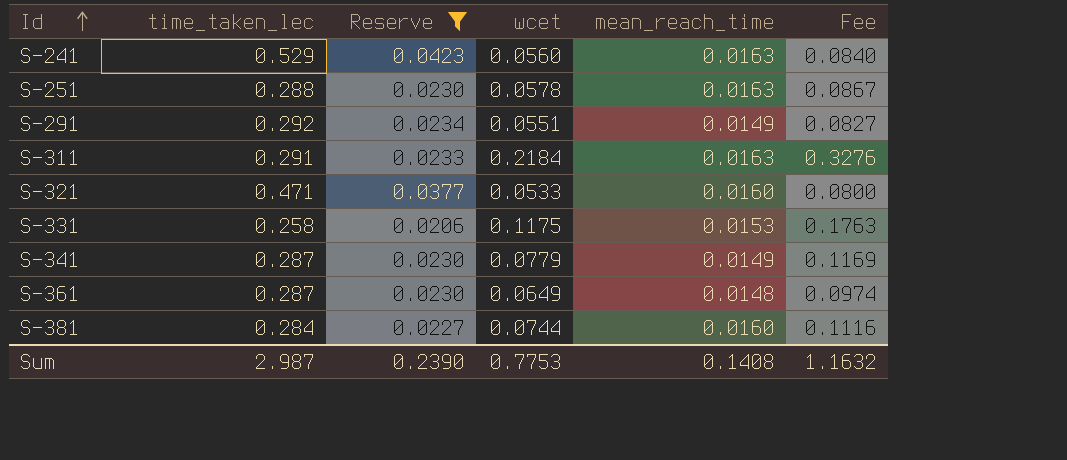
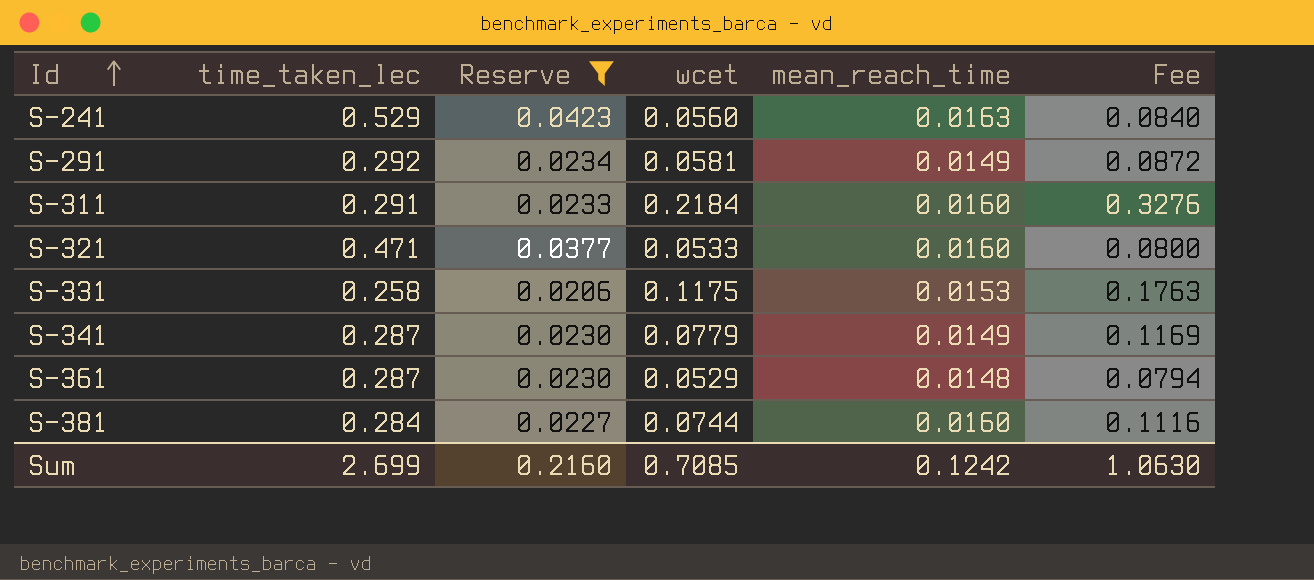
row S-251: 0.288 | 0.0230 | 0.0578 | 0.0163 | 0.0867 -> none
S-291 | wcet: 0.0551 -> 0.0581
S-291 | Fee: 0.0827 -> 0.0872
S-311 | mean_reach_time: 0.0163 -> 0.0160
S-361 | wcet: 0.0649 -> 0.0529
S-361 | Fee: 0.0974 -> 0.0794
Sum | time_taken_lec: 2.987 -> 2.699
Sum | Reserve: 0.2390 -> 0.2160
Sum | wcet: 0.7753 -> 0.7085
Sum | mean_reach_time: 0.1408 -> 0.1242
Sum | Fee: 1.1632 -> 1.0630

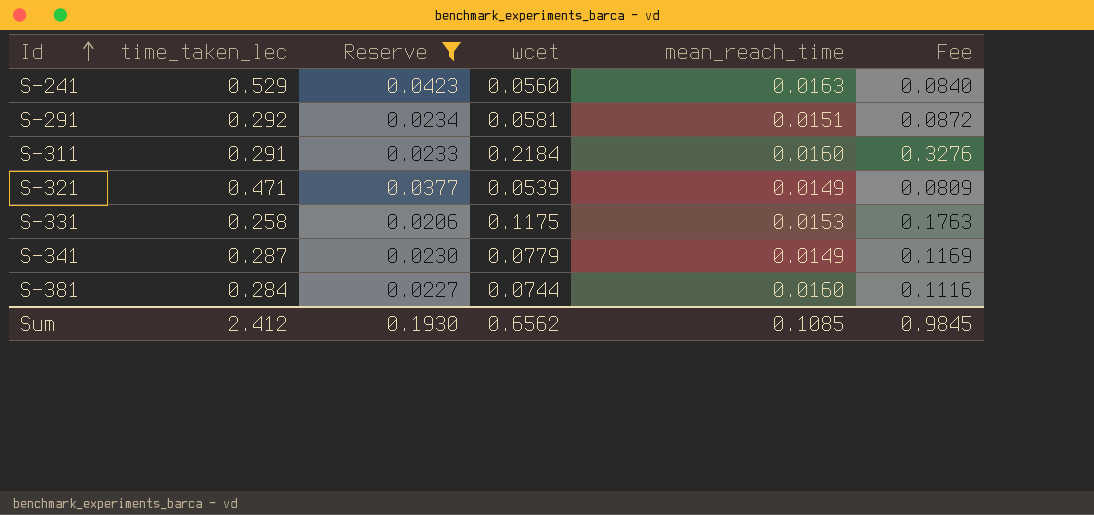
row S-361: 0.287 | 0.0230 | 0.0529 | 0.0148 | 0.0794 -> none
S-291 | mean_reach_time: 0.0149 -> 0.0151
S-321 | wcet: 0.0533 -> 0.0539
S-321 | mean_reach_time: 0.0160 -> 0.0149
S-321 | Fee: 0.0800 -> 0.0809
Sum | time_taken_lec: 2.699 -> 2.412
Sum | Reserve: 0.2160 -> 0.1930
Sum | wcet: 0.7085 -> 0.6562
Sum | mean_reach_time: 0.1242 -> 0.1085
Sum | Fee: 1.0630 -> 0.9845

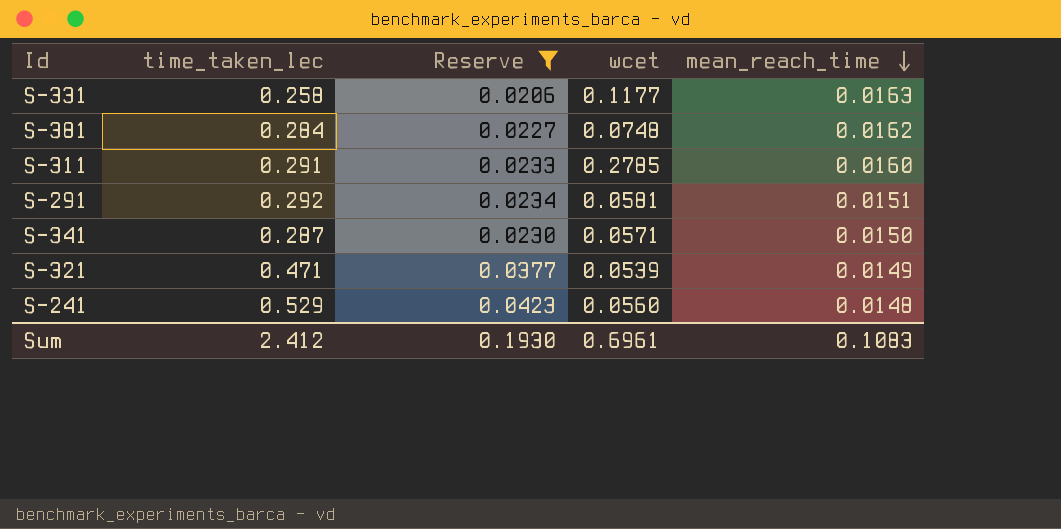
row order: Id ascending -> mean_reach_time descending
column Fee | formula: [wcet] * 1.5 -> none
S-331 | wcet: 0.1175 -> 0.1177
S-331 | mean_reach_time: 0.0153 -> 0.0163
S-381 | wcet: 0.0744 -> 0.0748
S-381 | mean_reach_time: 0.0160 -> 0.0162
S-311 | wcet: 0.2184 -> 0.2785
S-341 | wcet: 0.0779 -> 0.0571
S-341 | mean_reach_time: 0.0149 -> 0.0150
S-241 | mean_reach_time: 0.0163 -> 0.0148
Sum | wcet: 0.6562 -> 0.6961
Sum | mean_reach_time: 0.1085 -> 0.1083

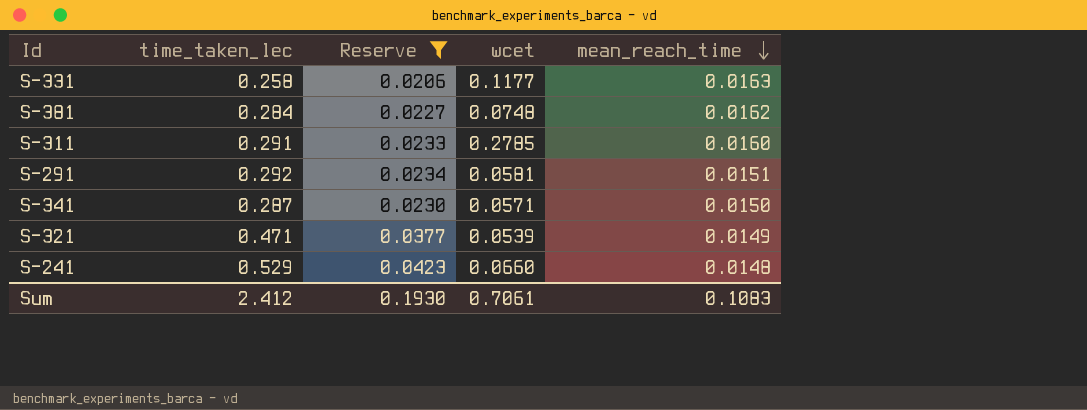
S-241 | wcet: 0.0560 -> 0.0660
Sum | wcet: 0.6961 -> 0.7061

